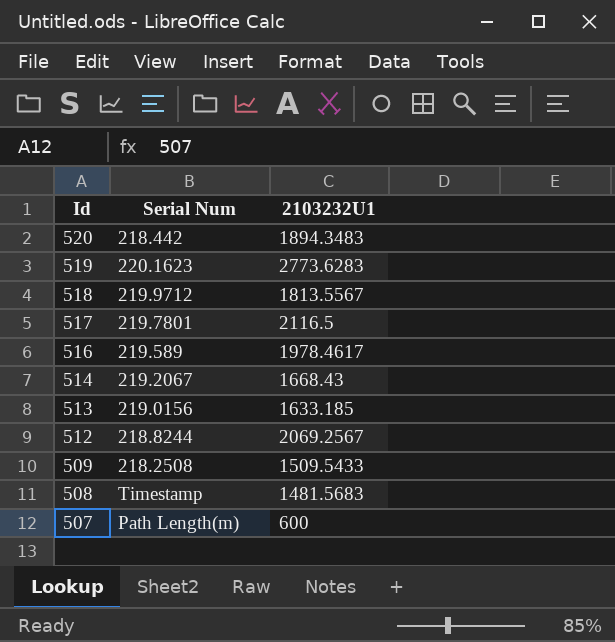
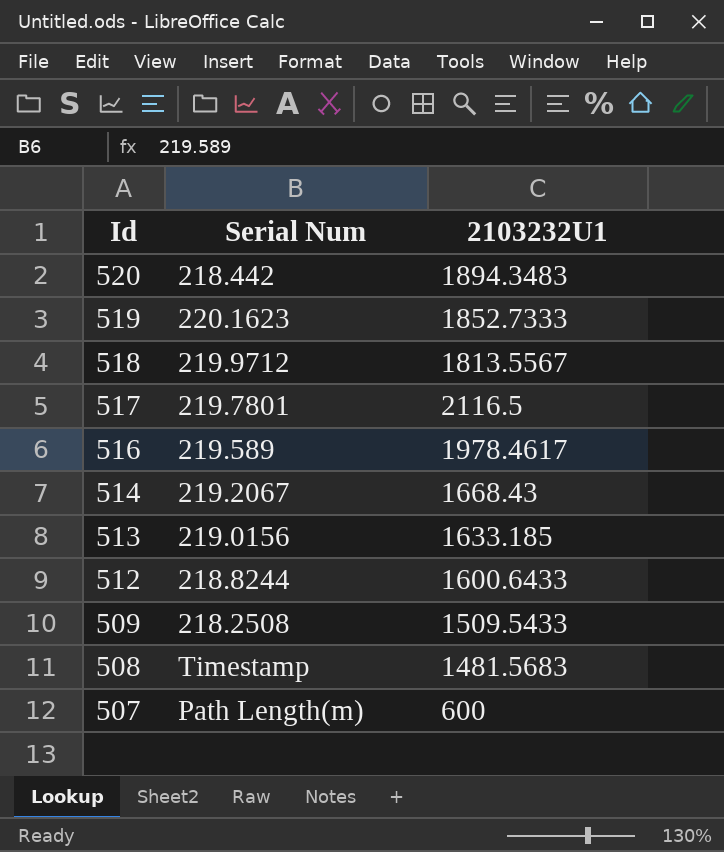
519 | 2103232U1: 2773.6283 -> 1852.7333
512 | 2103232U1: 2069.2567 -> 1600.6433

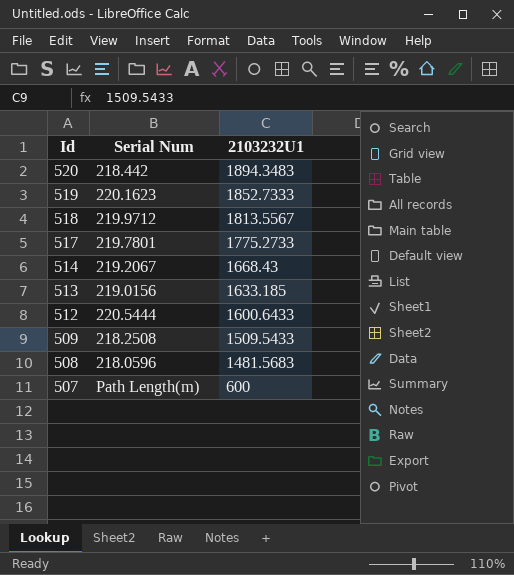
row 516: 219.589 | 1978.4617 -> none
517 | 2103232U1: 2116.5 -> 1775.2733
512 | Serial Num: 218.8244 -> 220.5444
508 | Serial Num: Timestamp -> 218.0596

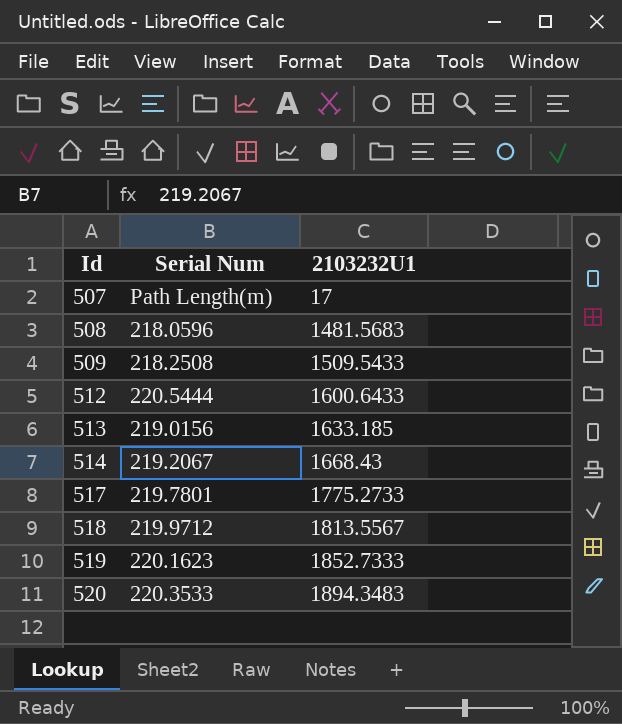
row order: Id descending -> Id ascending
507 | 2103232U1: 600 -> 17
520 | Serial Num: 218.442 -> 220.3533

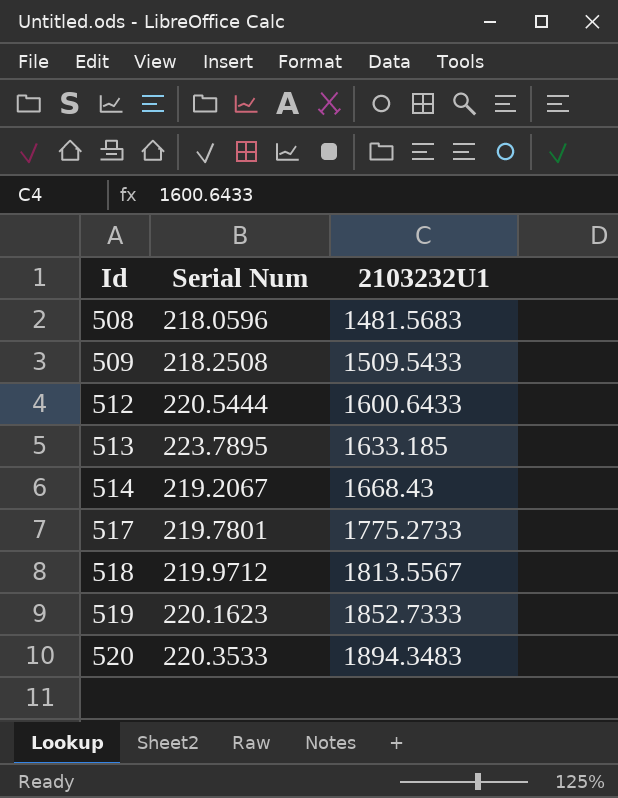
row 507: Path Length(m) | 17 -> none
513 | Serial Num: 219.0156 -> 223.7895

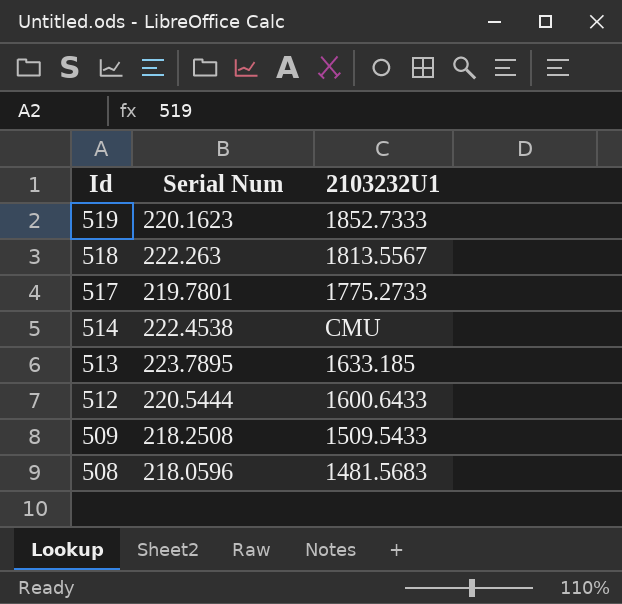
row order: Id ascending -> Id descending
row 520: 220.3533 | 1894.3483 -> none
518 | Serial Num: 219.9712 -> 222.263
514 | Serial Num: 219.2067 -> 222.4538
514 | 2103232U1: 1668.43 -> CMU

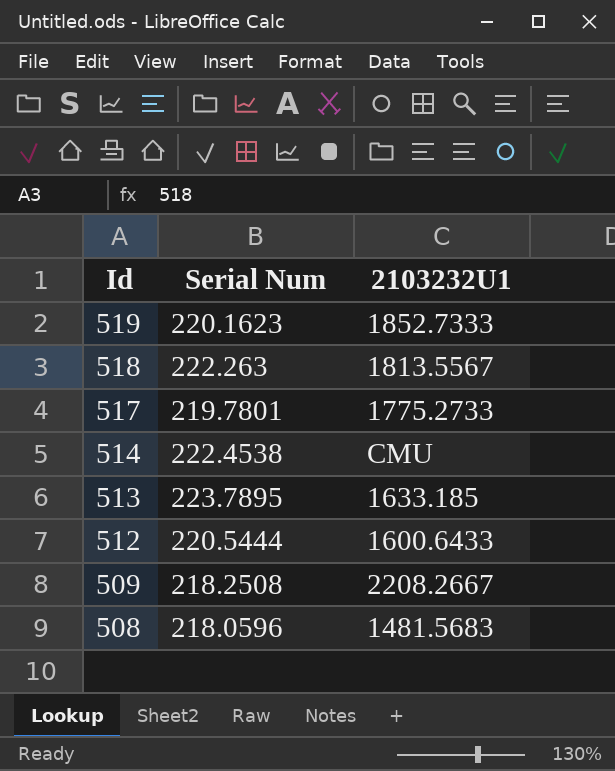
509 | 2103232U1: 1509.5433 -> 2208.2667

